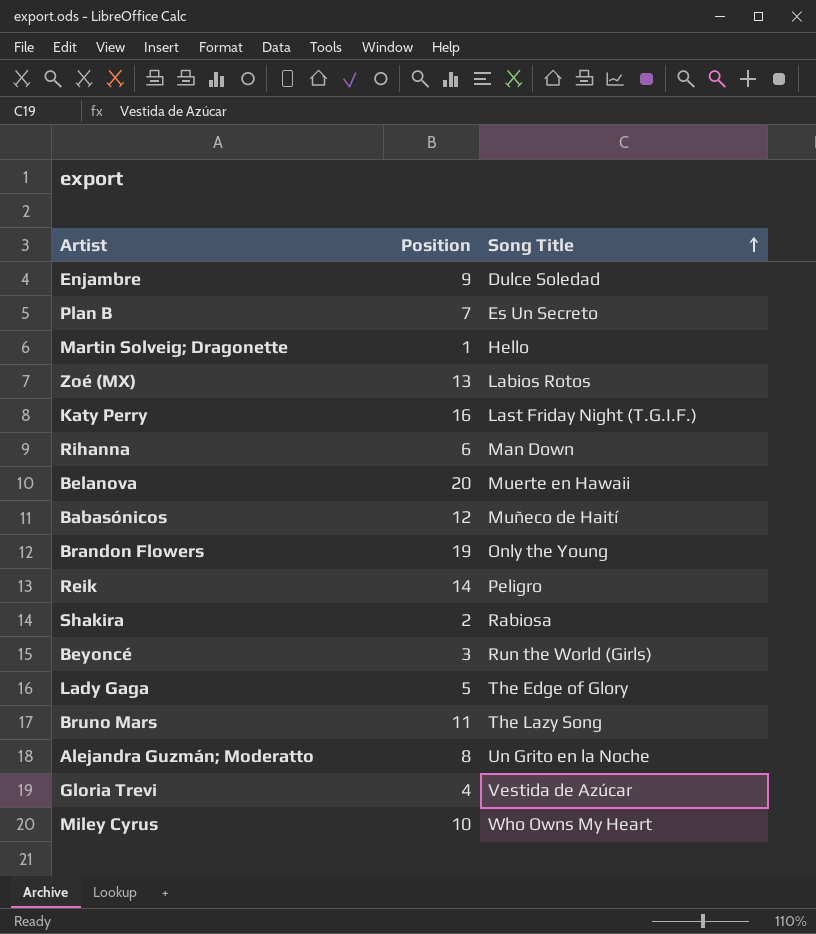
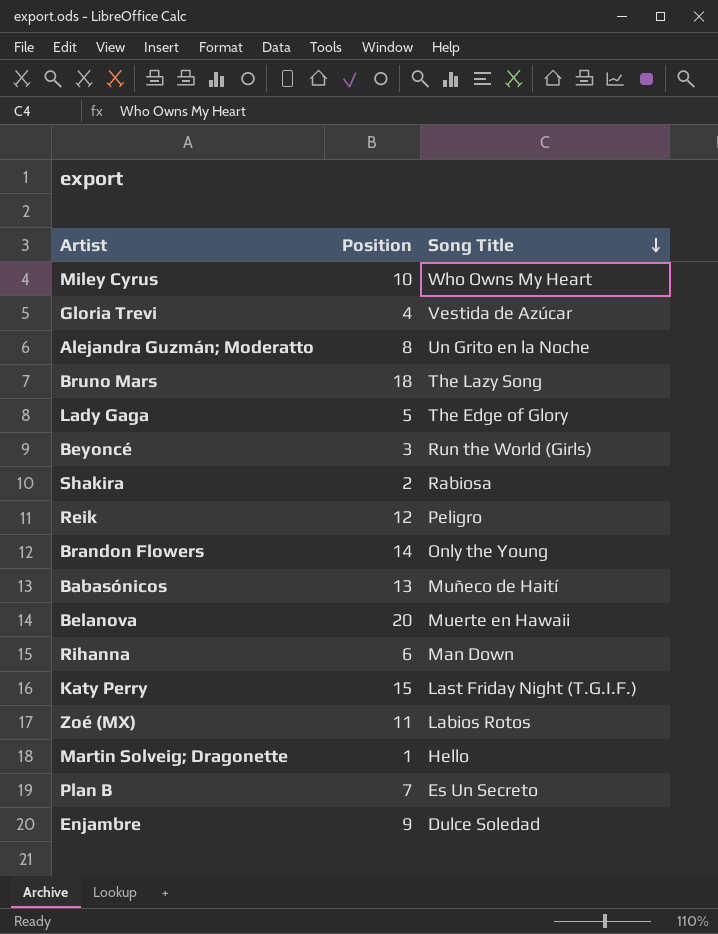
row order: Song Title ascending -> Song Title descending
Bruno Mars | Position: 11 -> 18
Reik | Position: 14 -> 12
Brandon Flowers | Position: 19 -> 14
Babasónicos | Position: 12 -> 13
Katy Perry | Position: 16 -> 15
Zoé (MX) | Position: 13 -> 11

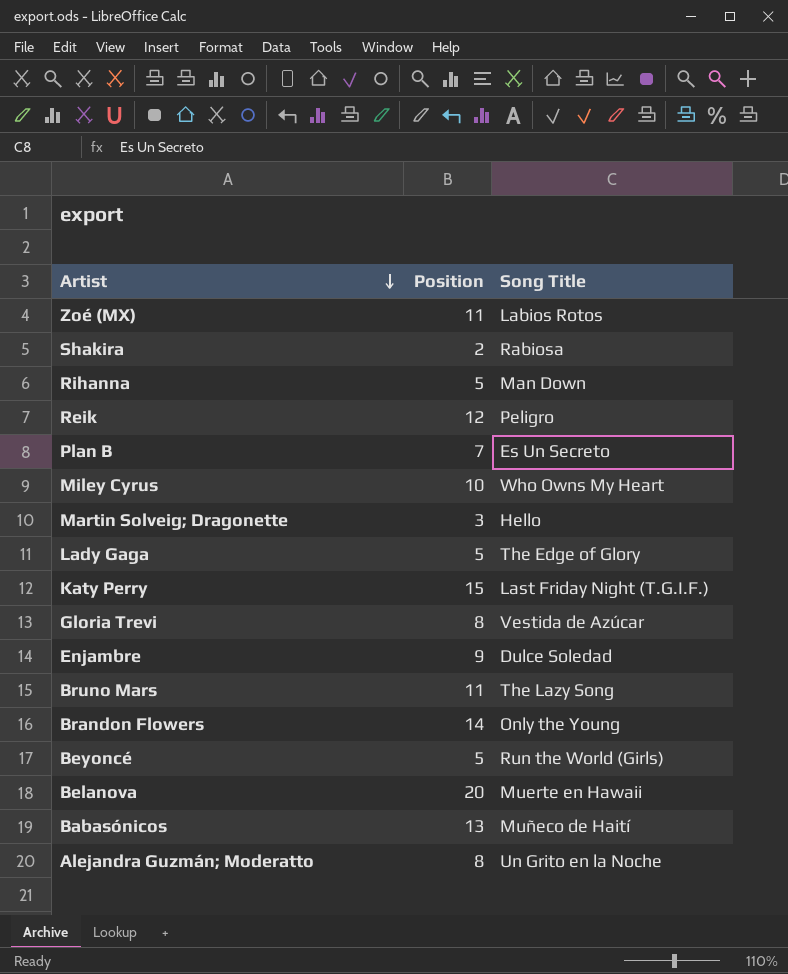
row order: Song Title descending -> Artist descending
Rihanna | Position: 6 -> 5
Martin Solveig; Dragonette | Position: 1 -> 3
Gloria Trevi | Position: 4 -> 8
Bruno Mars | Position: 18 -> 11
Beyoncé | Position: 3 -> 5

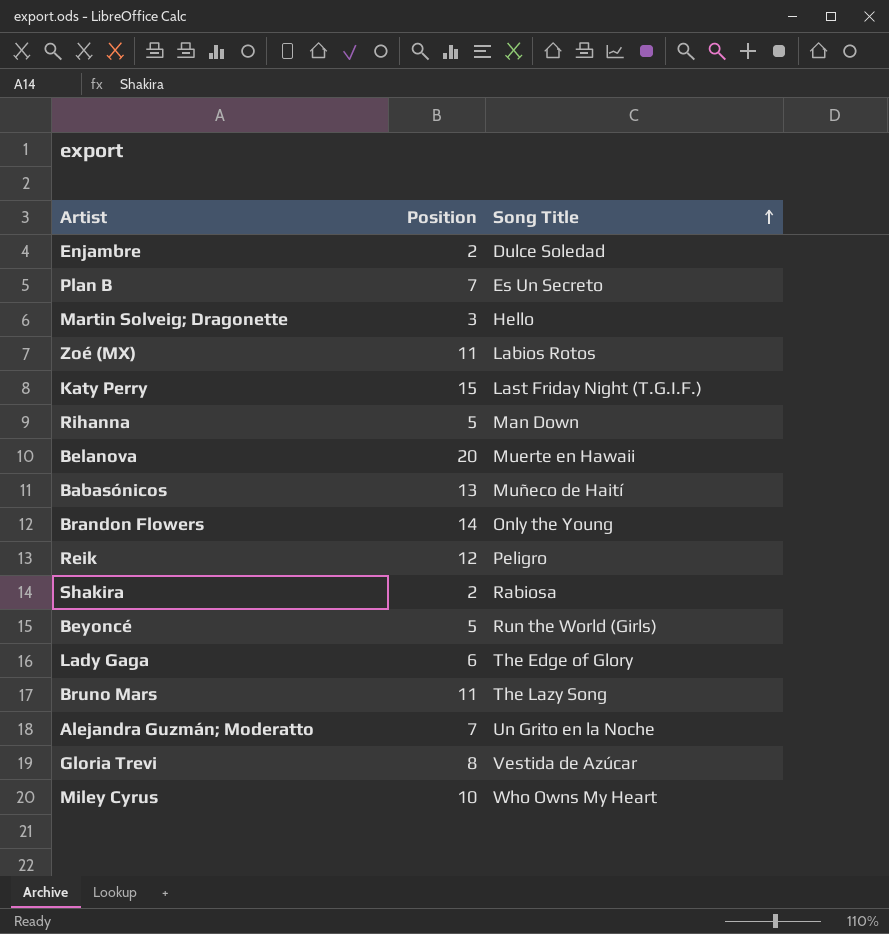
row order: Artist descending -> Song Title ascending
Enjambre | Position: 9 -> 2
Lady Gaga | Position: 5 -> 6
Alejandra Guzmán; Moderatto | Position: 8 -> 7

